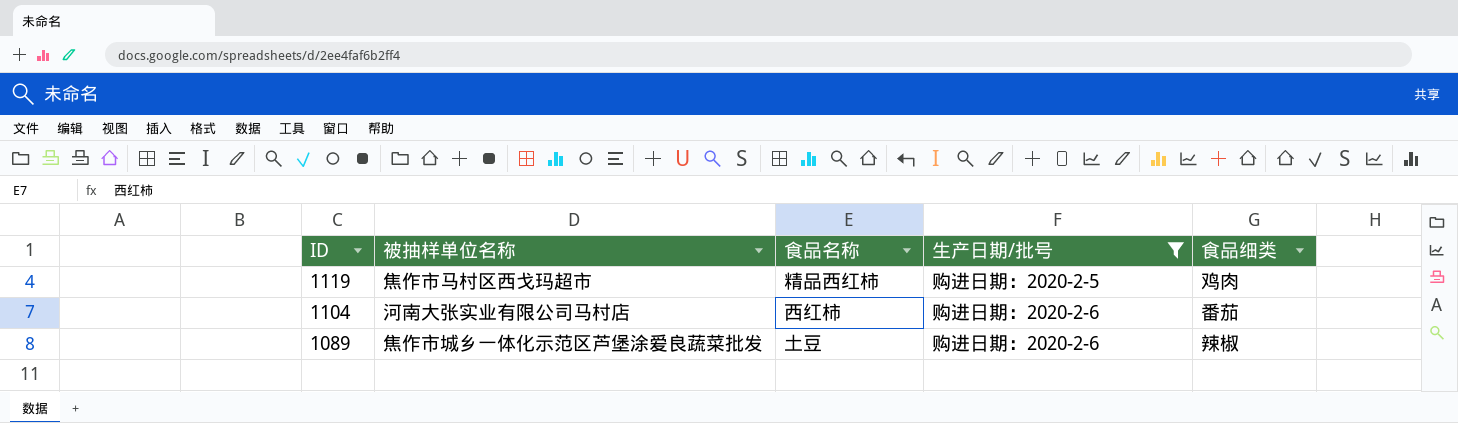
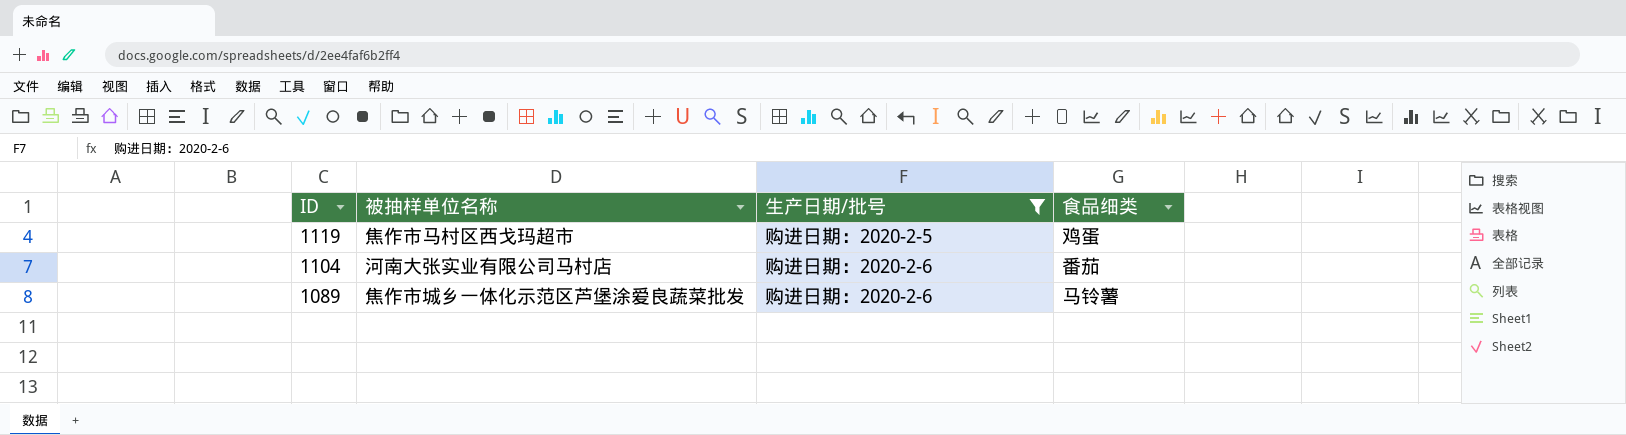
column 食品名称 | position: 3 -> none
1119 | 食品细类: 鸡肉 -> 鸡蛋
1089 | 食品细类: 辣椒 -> 马铃薯

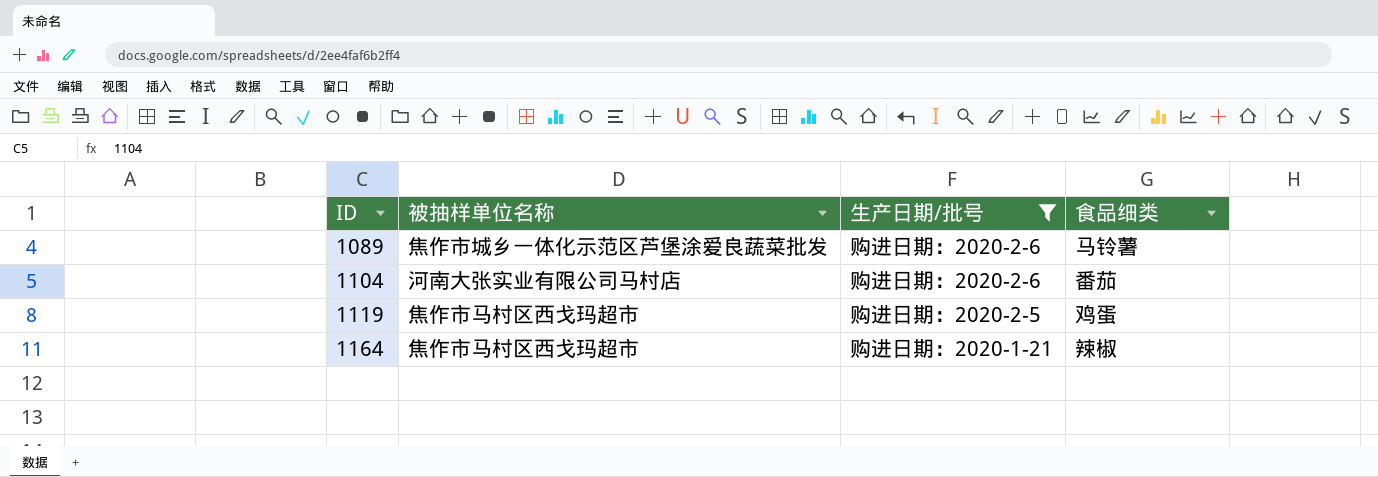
row order: ID descending -> ID ascending
row 1164: none -> 焦作市马村区西戈玛超市 | 购进日期：2020-1-21 | 辣椒

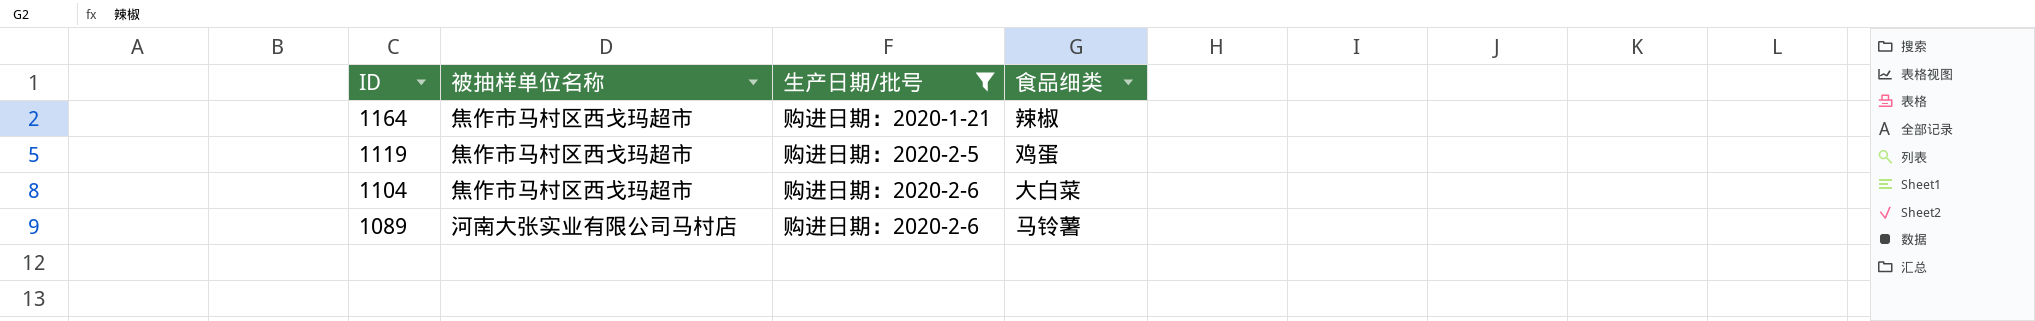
row order: ID ascending -> ID descending
1104 | 被抽样单位名称: 河南大张实业有限公司马村店 -> 焦作市马村区西戈玛超市
1104 | 食品细类: 番茄 -> 大白菜
1089 | 被抽样单位名称: 焦作市城乡一体化示范区芦堡涂爱良蔬菜批发 -> 河南大张实业有限公司马村店

